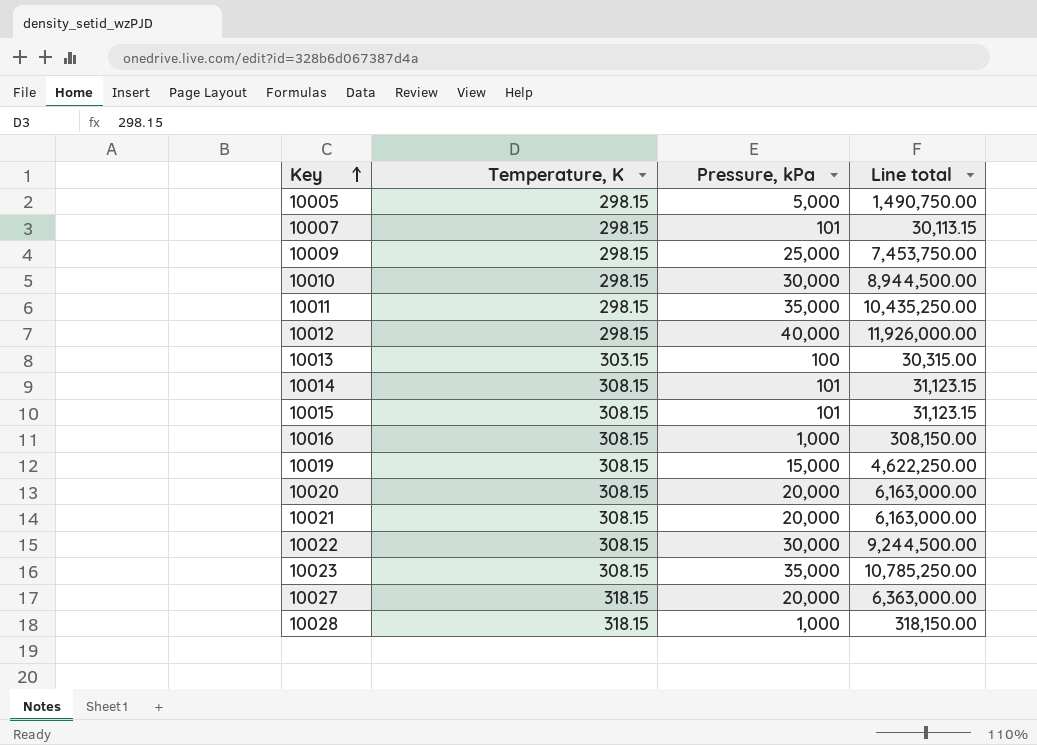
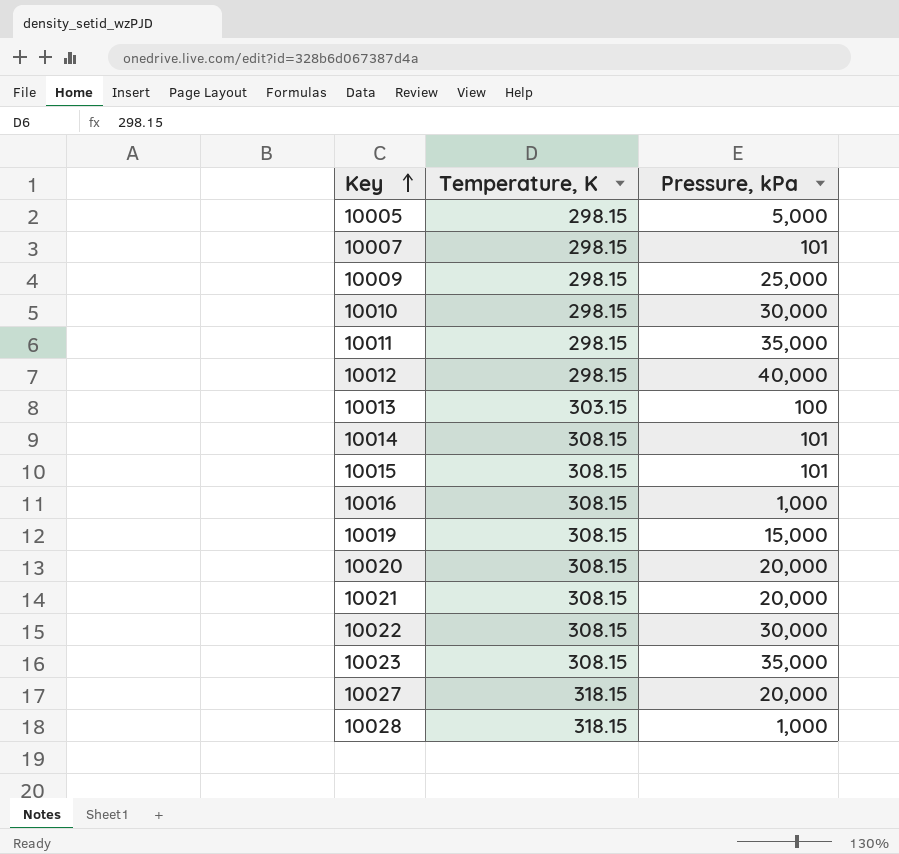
column Line total | formula: [Temperature, K] * [Pressure, kPa] -> none

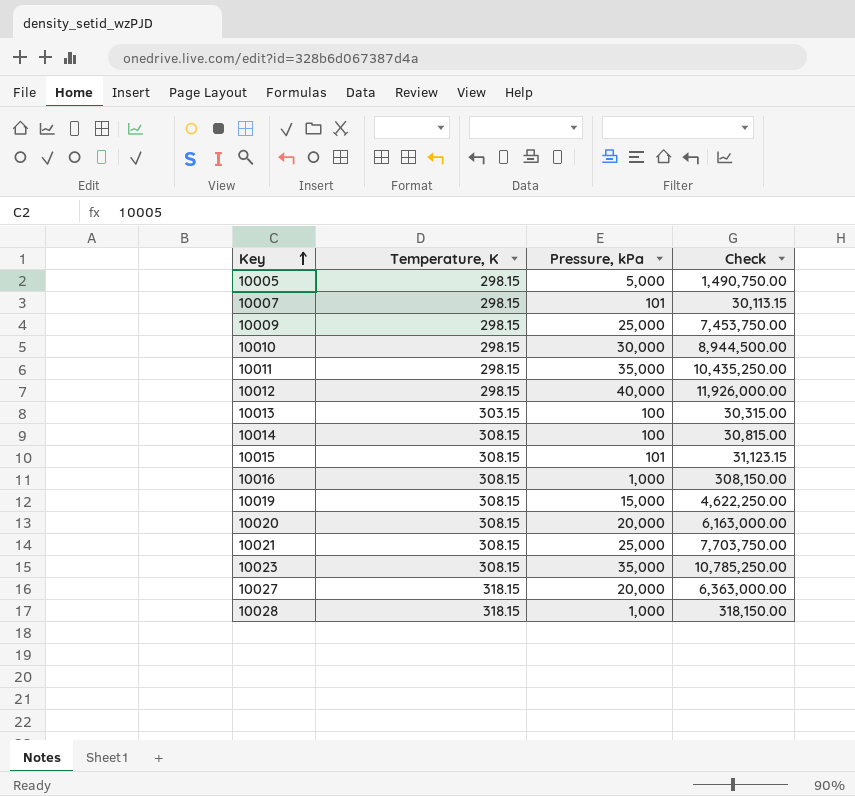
column Check | formula: none -> [Temperature, K] * [Pressure, kPa]
row 10022: 308.15 | 30,000 -> none
10014 | Pressure, kPa: 101 -> 100
10021 | Pressure, kPa: 20,000 -> 25,000

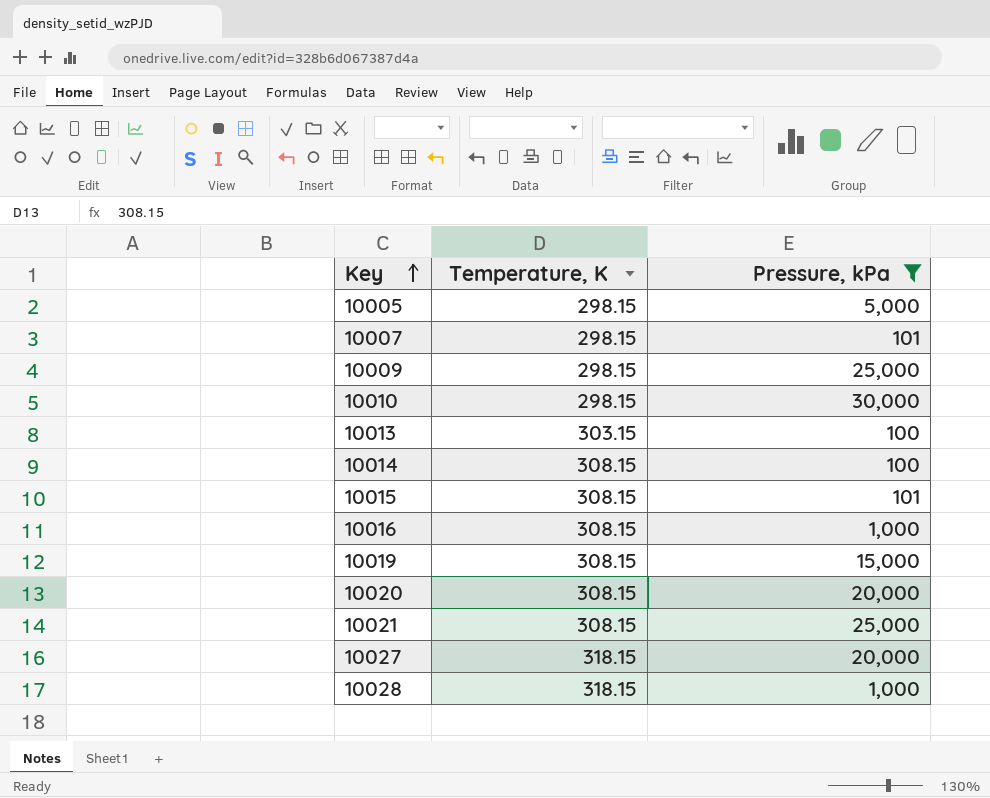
filter: none -> Pressure, kPa <= 30,000
column Check | formula: [Temperature, K] * [Pressure, kPa] -> none

